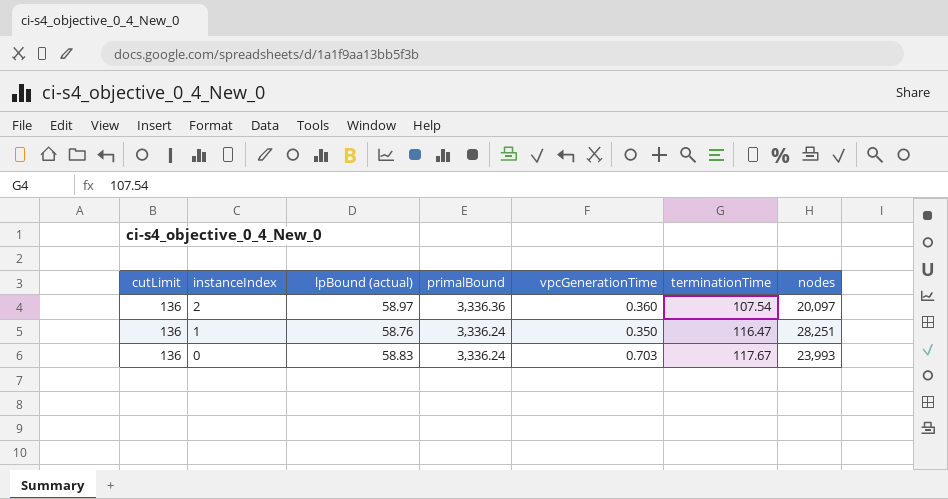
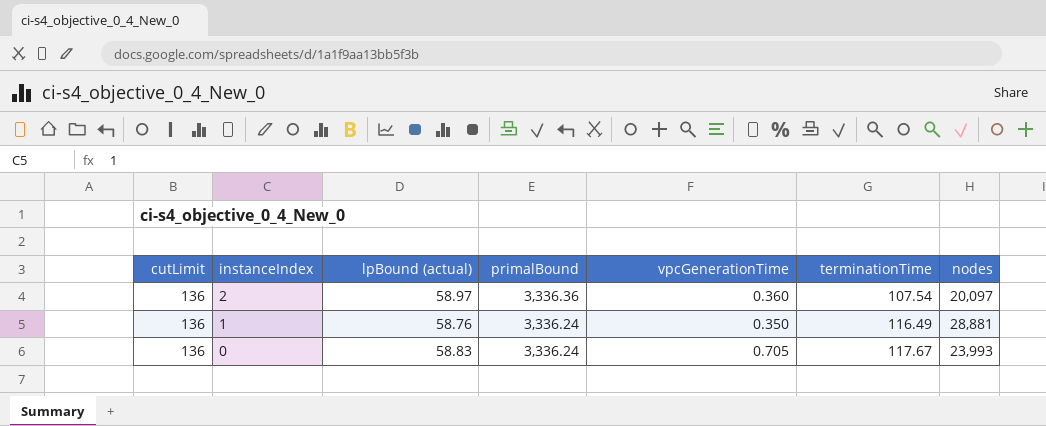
1 | terminationTime: 116.47 -> 116.49
1 | nodes: 28,251 -> 28,881
0 | vpcGenerationTime: 0.703 -> 0.705

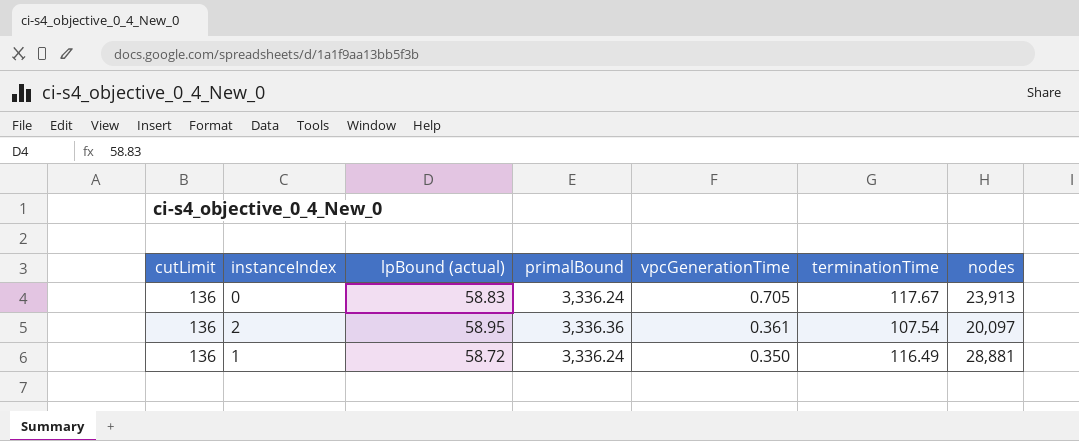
row order: instanceIndex descending -> vpcGenerationTime descending
0 | nodes: 23,993 -> 23,913
2 | lpBound (actual): 58.97 -> 58.95
2 | vpcGenerationTime: 0.360 -> 0.361
1 | lpBound (actual): 58.76 -> 58.72

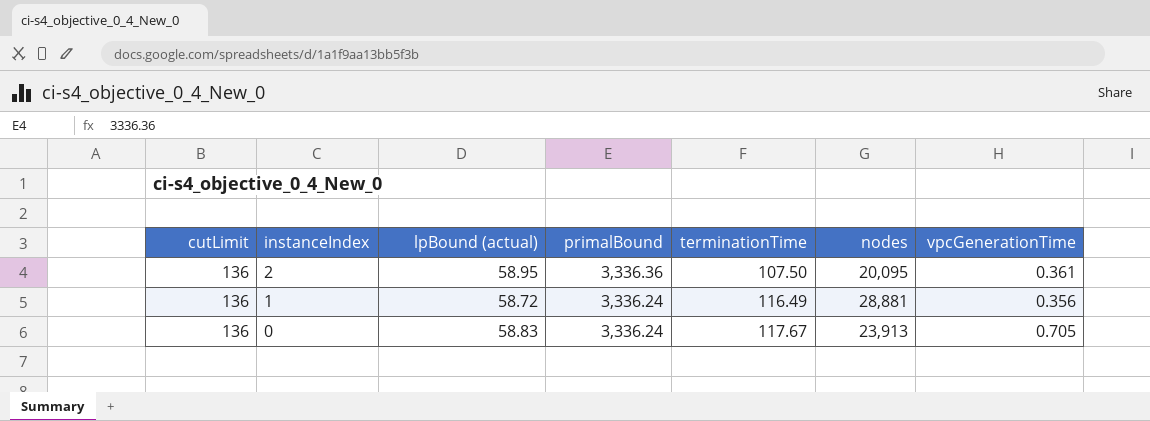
row order: vpcGenerationTime descending -> instanceIndex descending
column vpcGenerationTime | position: 5 -> 7
2 | terminationTime: 107.54 -> 107.50
2 | nodes: 20,097 -> 20,095
1 | vpcGenerationTime: 0.350 -> 0.356

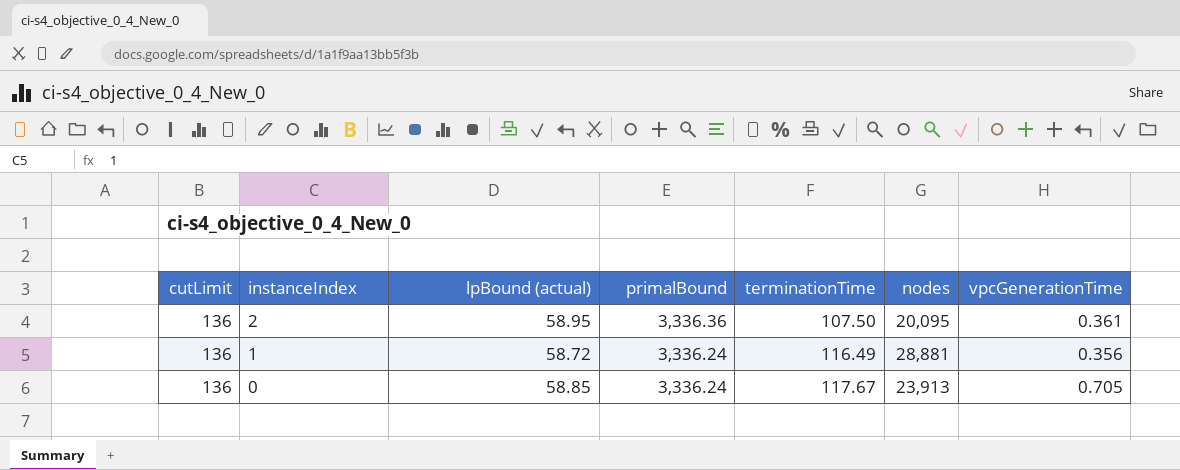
0 | lpBound (actual): 58.83 -> 58.85

